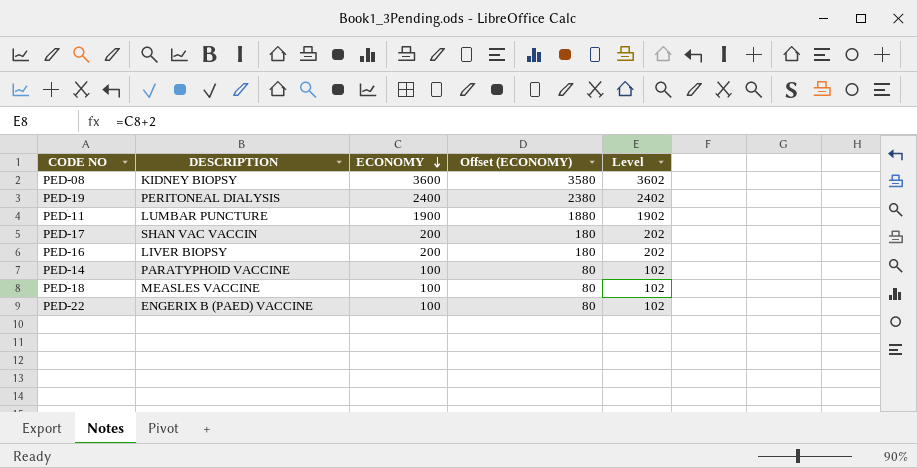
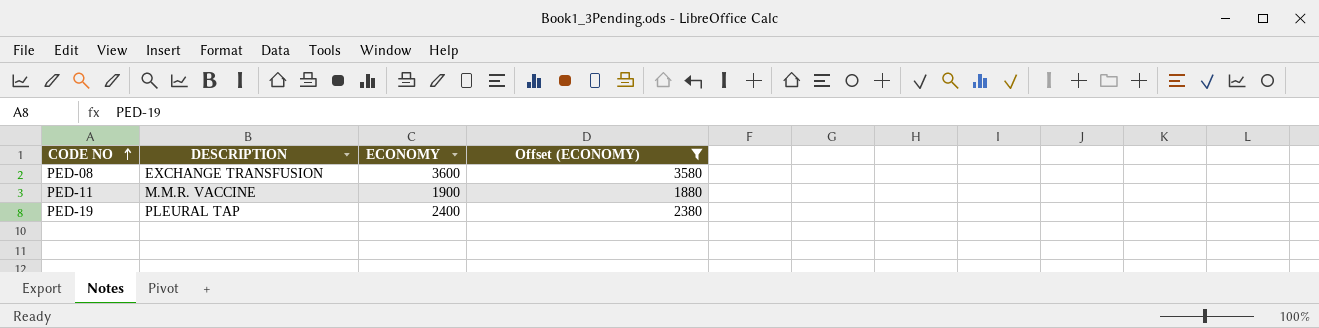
filter: none -> Offset (ECONOMY) >= 1880
row order: ECONOMY descending -> CODE NO ascending
column Level | formula: [ECONOMY] + 2 -> none
PED-08 | DESCRIPTION: KIDNEY BIOPSY -> EXCHANGE TRANSFUSION
PED-11 | DESCRIPTION: LUMBAR PUNCTURE -> M.M.R. VACCINE
PED-19 | DESCRIPTION: PERITONEAL DIALYSIS -> PLEURAL TAP

